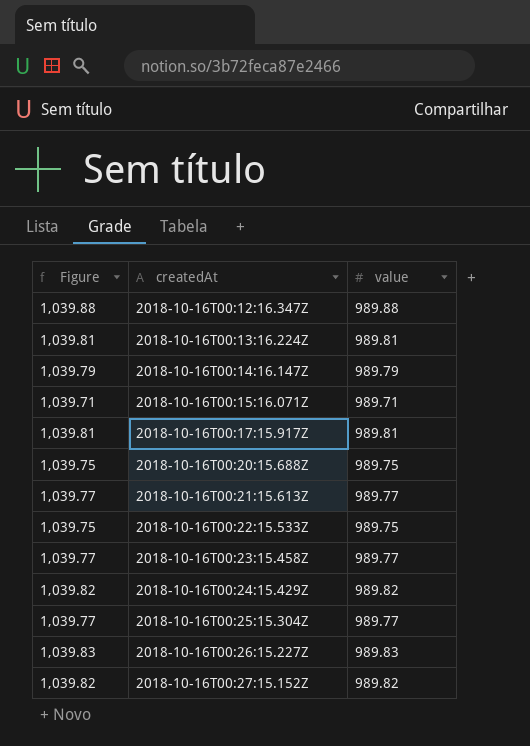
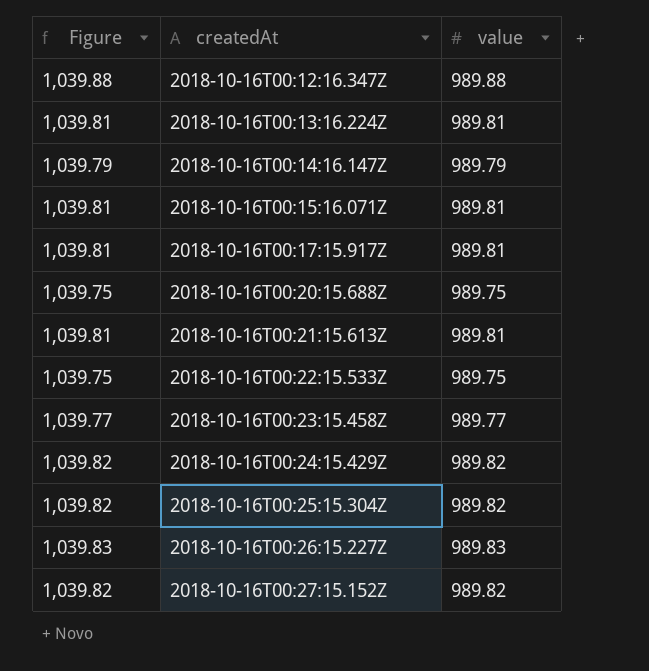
2018-10-16T00:15:16.071Z | Figure: 1,039.71 -> 1,039.81
2018-10-16T00:15:16.071Z | value: 989.71 -> 989.81
2018-10-16T00:21:15.613Z | Figure: 1,039.77 -> 1,039.81
2018-10-16T00:21:15.613Z | value: 989.77 -> 989.81
2018-10-16T00:25:15.304Z | Figure: 1,039.77 -> 1,039.82
2018-10-16T00:25:15.304Z | value: 989.77 -> 989.82

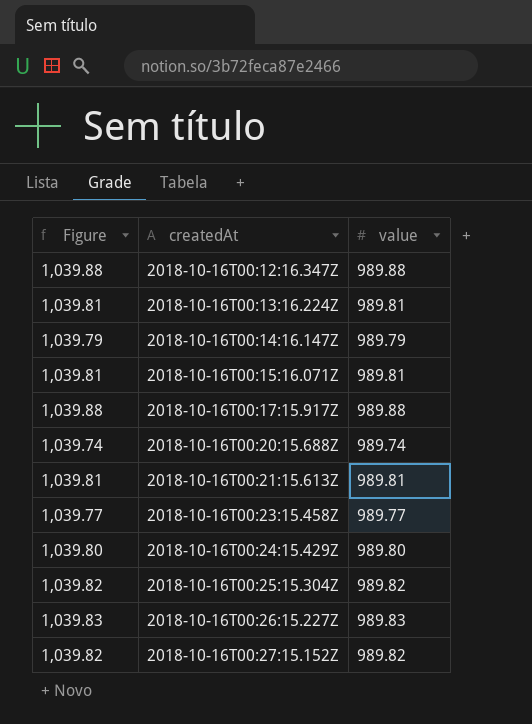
row 2018-10-16T00:22:15.533Z: 1,039.75 | 989.75 -> none
2018-10-16T00:17:15.917Z | Figure: 1,039.81 -> 1,039.88
2018-10-16T00:17:15.917Z | value: 989.81 -> 989.88
2018-10-16T00:20:15.688Z | Figure: 1,039.75 -> 1,039.74
2018-10-16T00:20:15.688Z | value: 989.75 -> 989.74
2018-10-16T00:24:15.429Z | Figure: 1,039.82 -> 1,039.80
2018-10-16T00:24:15.429Z | value: 989.82 -> 989.80

